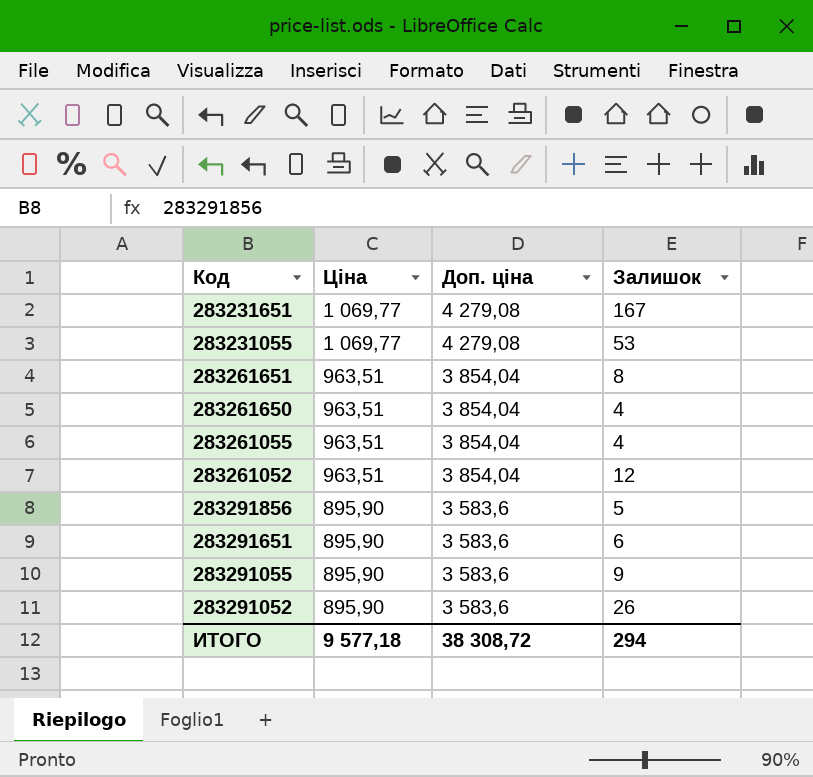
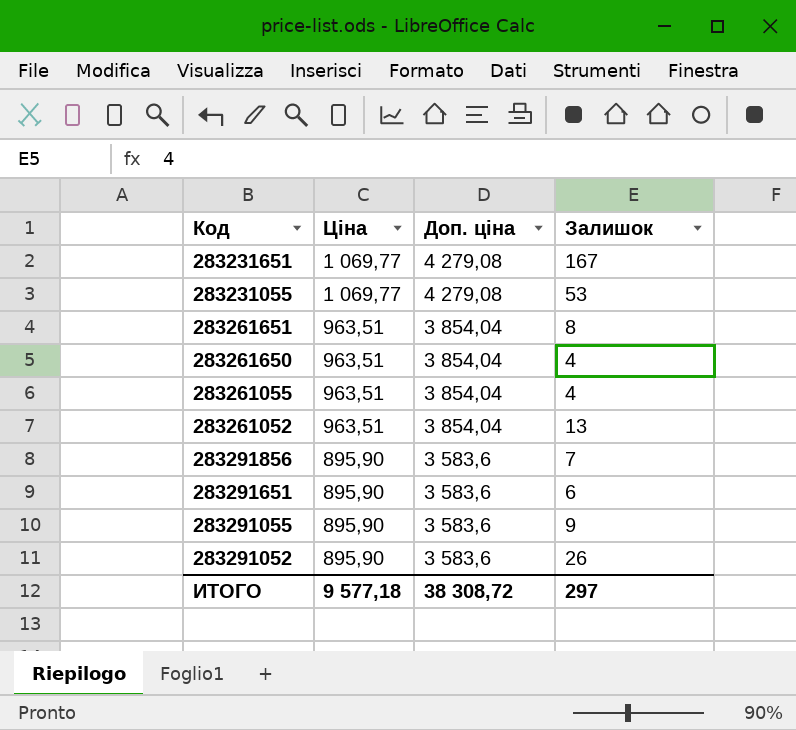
283261052 | Залишок: 12 -> 13
283291856 | Залишок: 5 -> 7
ИТОГО | Залишок: 294 -> 297

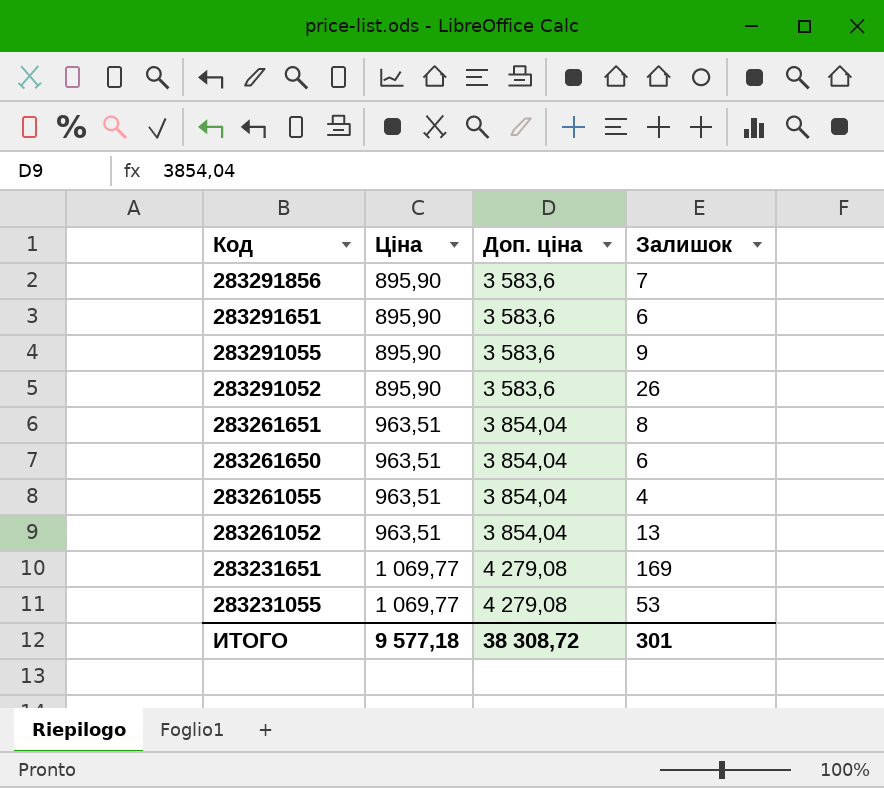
row order: Ціна descending -> Код descending
283261650 | Залишок: 4 -> 6
283231651 | Залишок: 167 -> 169
ИТОГО | Залишок: 297 -> 301

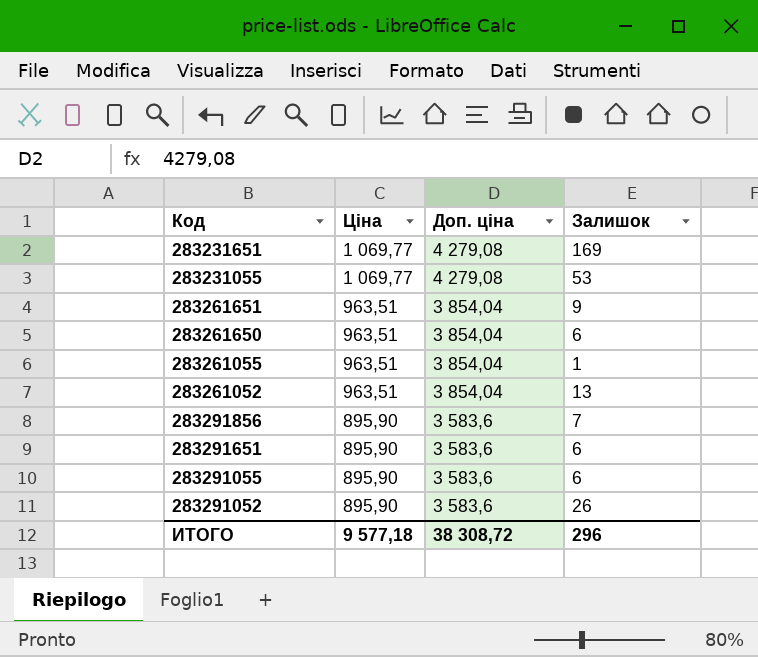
row order: Код descending -> Ціна descending
283261651 | Залишок: 8 -> 9
283261055 | Залишок: 4 -> 1
283291055 | Залишок: 9 -> 6
ИТОГО | Залишок: 301 -> 296

